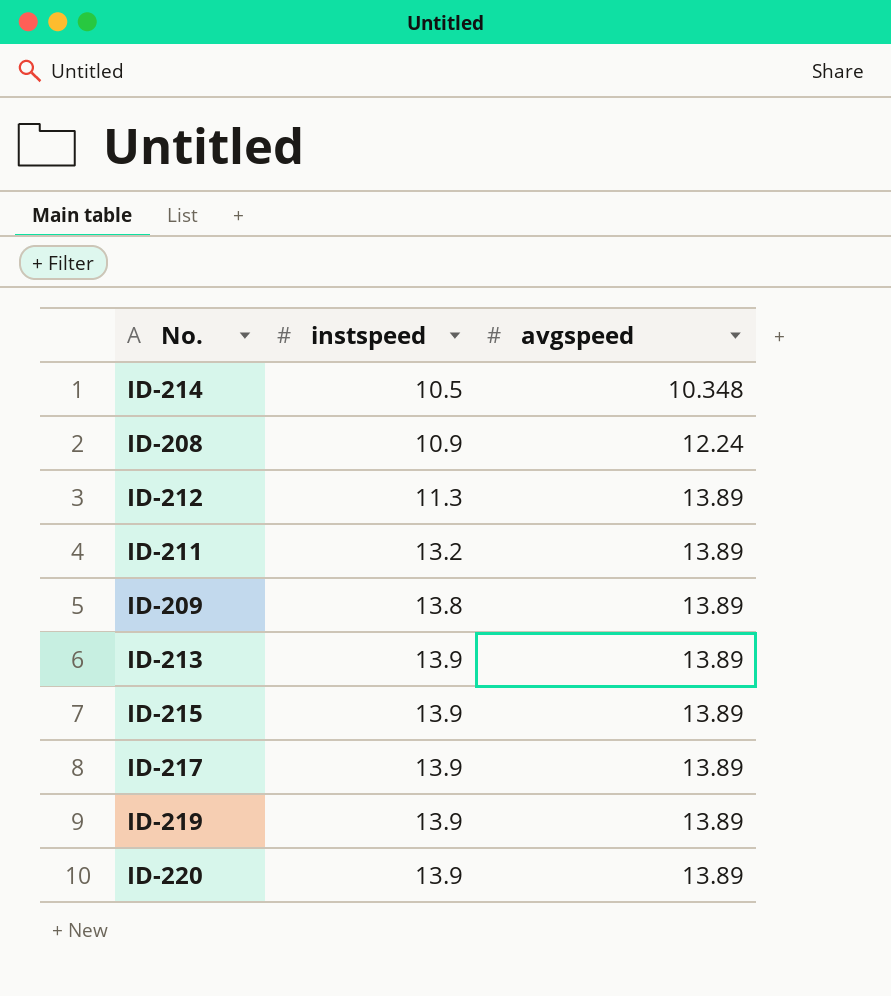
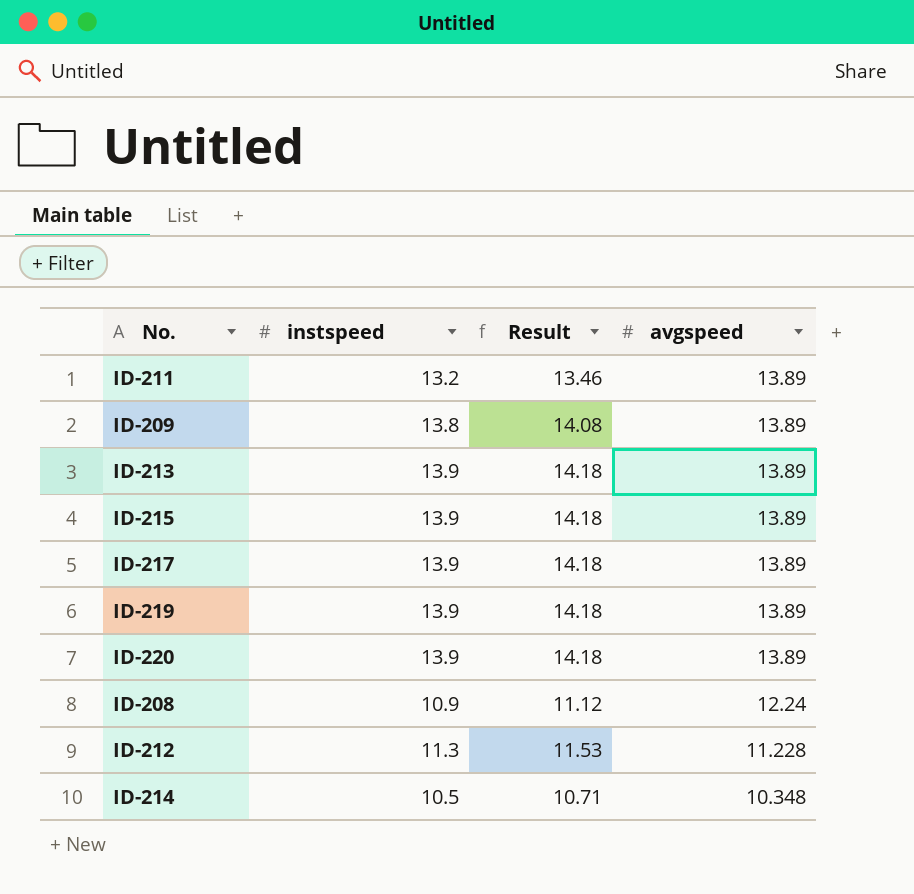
row order: instspeed ascending -> avgspeed descending
column Result | formula: none -> [instspeed] * 1.02
ID-212 | avgspeed: 13.89 -> 11.228

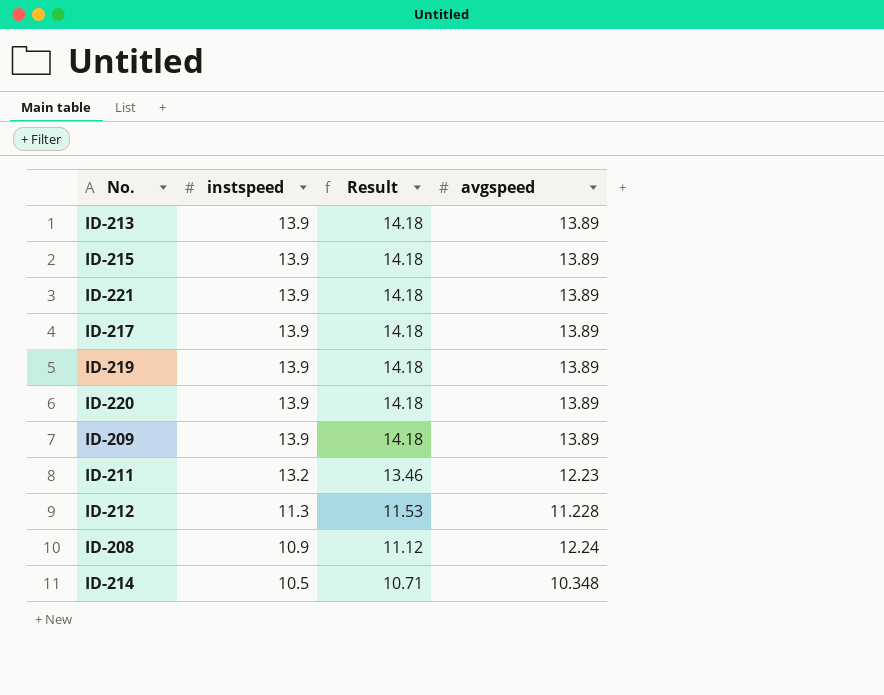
row order: avgspeed descending -> instspeed descending
row ID-221: none -> 13.9 | 14.18 | 13.89
ID-209 | instspeed: 13.8 -> 13.9
ID-209 | Result: 14.08 -> 14.18
ID-211 | avgspeed: 13.89 -> 12.23

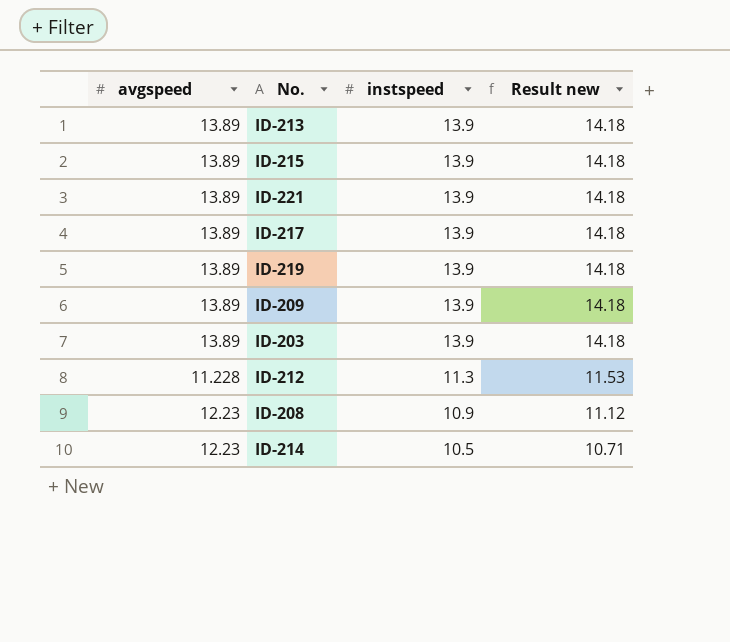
column avgspeed | position: 4 -> 1
column name: Result -> Result new
row ID-220: 13.9 | 14.18 | 13.89 -> none
row ID-211: 13.2 | 13.46 | 12.23 -> none
row ID-203: none -> 13.89 | 13.9 | 14.18
ID-208 | avgspeed: 12.24 -> 12.23
ID-214 | avgspeed: 10.348 -> 12.23

